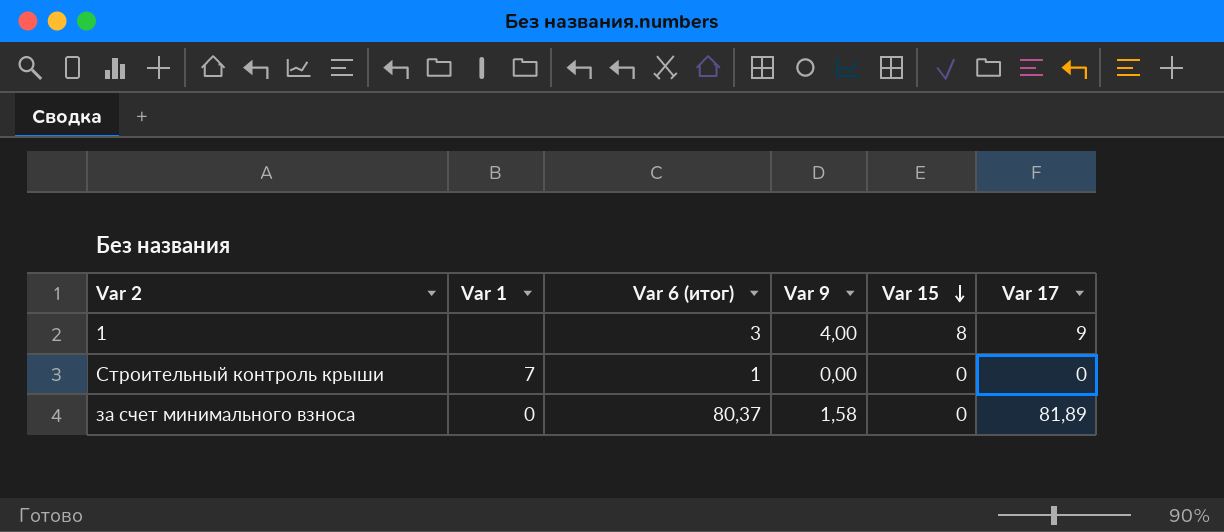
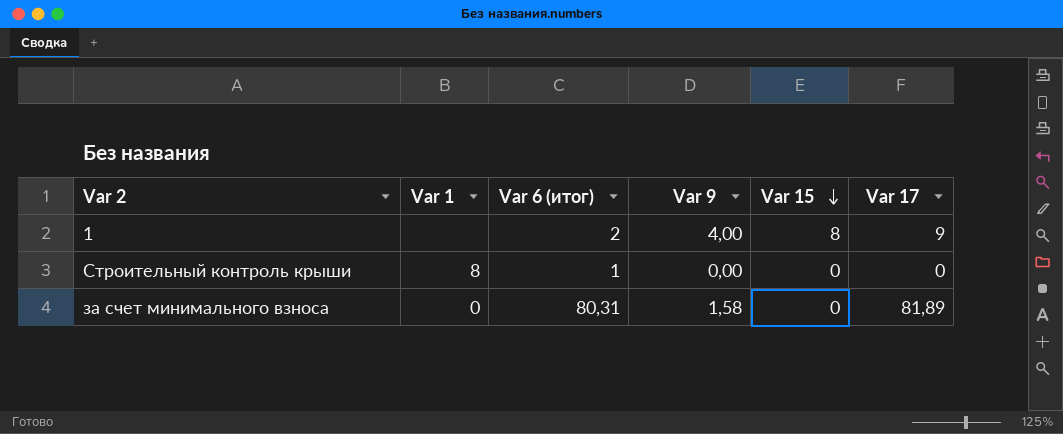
1 | Var 6 (итог): 3 -> 2
Строительный контроль крыши | Var 1: 7 -> 8
за счет минимального взноса | Var 6 (итог): 80,37 -> 80,31

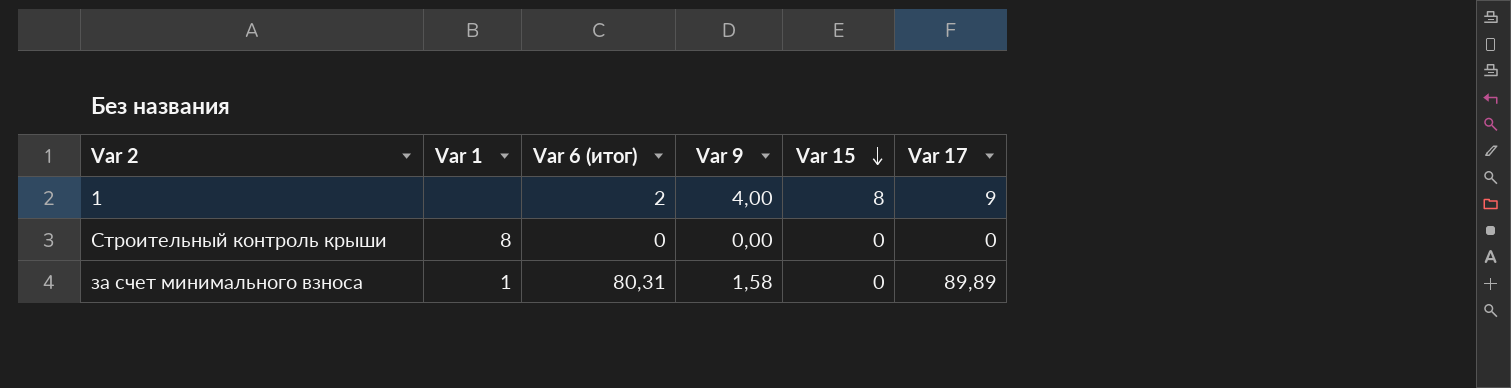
Строительный контроль крыши | Var 6 (итог): 1 -> 0
за счет минимального взноса | Var 1: 0 -> 1
за счет минимального взноса | Var 17: 81,89 -> 89,89

